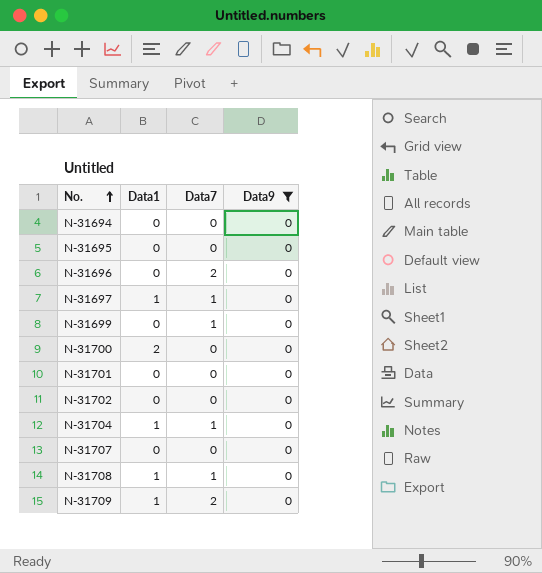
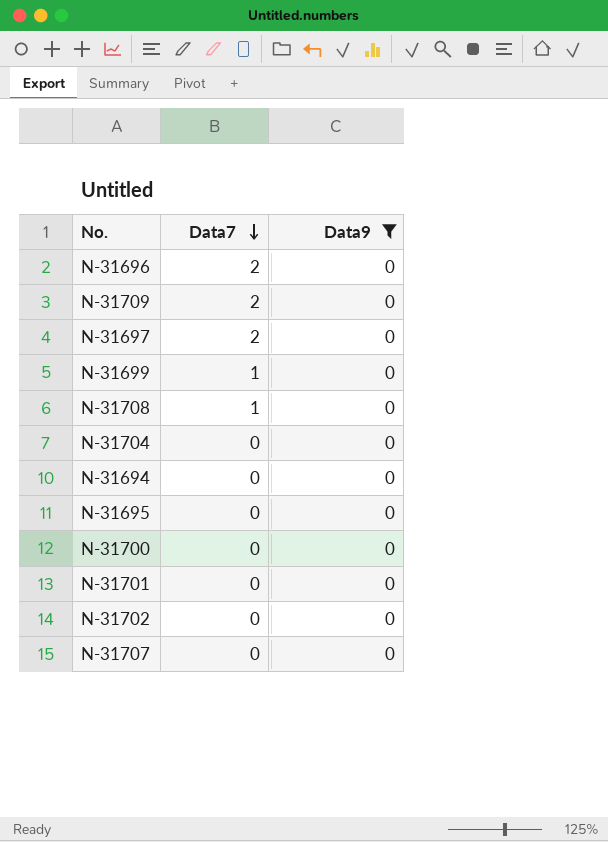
row order: No. ascending -> Data7 descending
column Data1 | position: 2 -> none
N-31697 | Data7: 1 -> 2
N-31704 | Data7: 1 -> 0

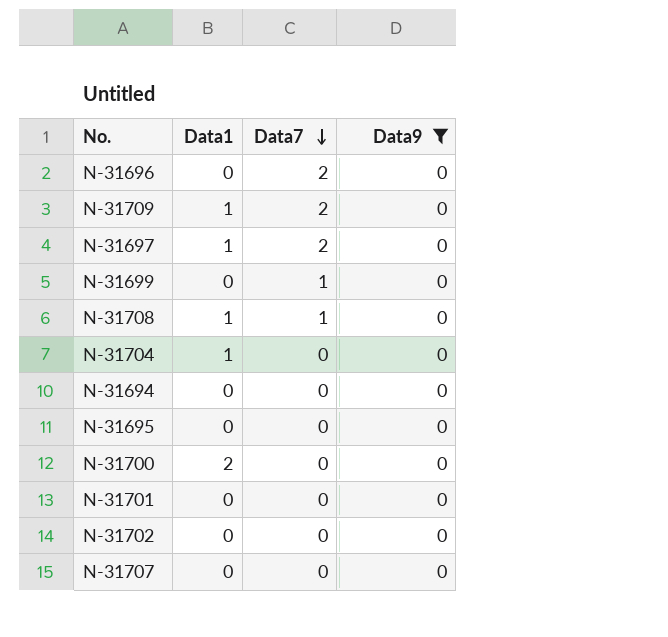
column Data1 | position: none -> 2

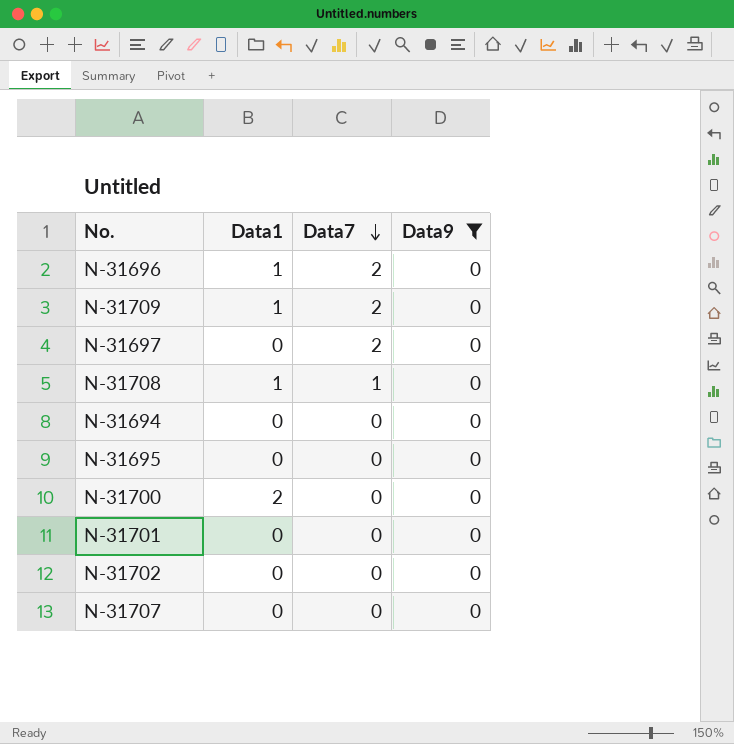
row N-31699: 0 | 1 | 0 -> none
row N-31704: 1 | 0 | 0 -> none
N-31696 | Data1: 0 -> 1
N-31697 | Data1: 1 -> 0

